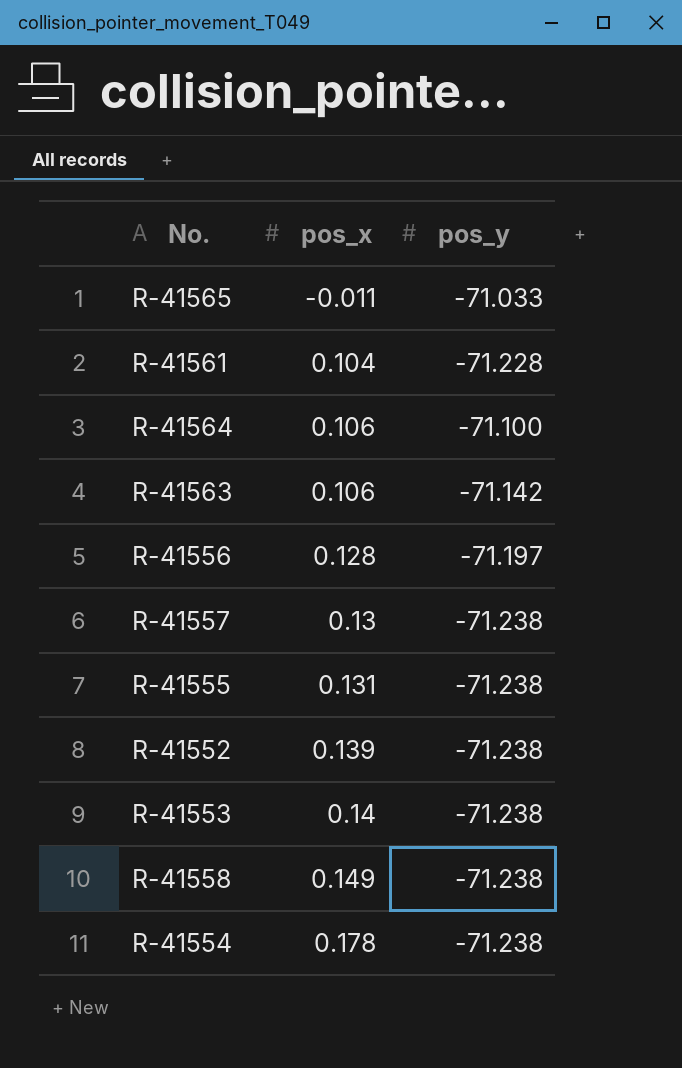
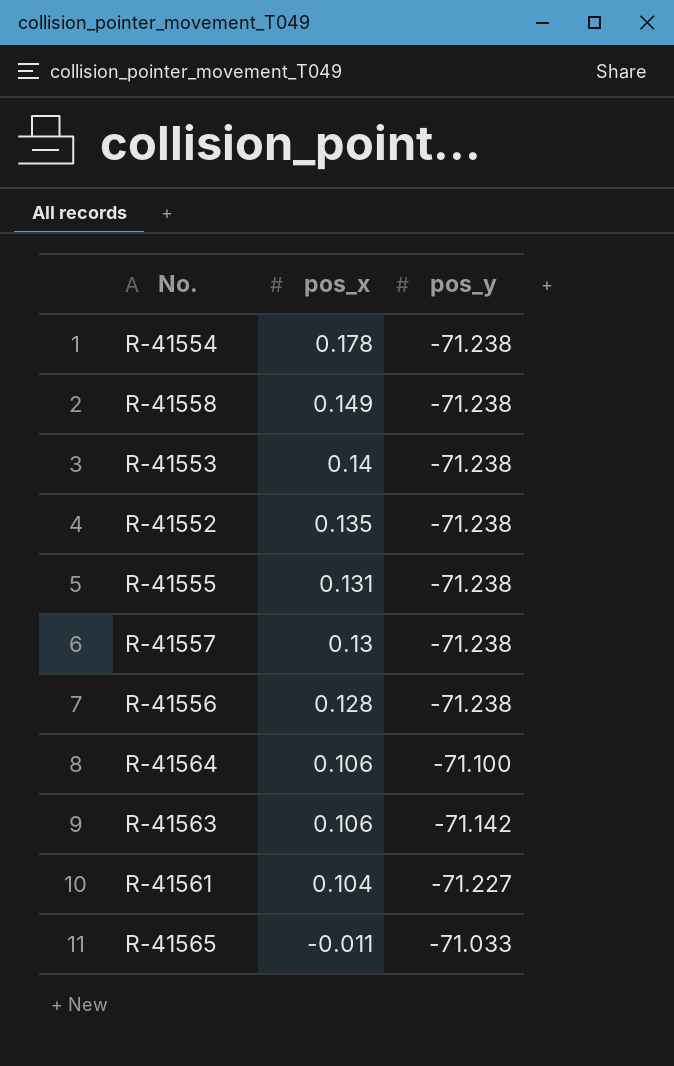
row order: pos_x ascending -> pos_x descending
R-41552 | pos_x: 0.139 -> 0.135
R-41556 | pos_y: -71.197 -> -71.238
R-41561 | pos_y: -71.228 -> -71.227

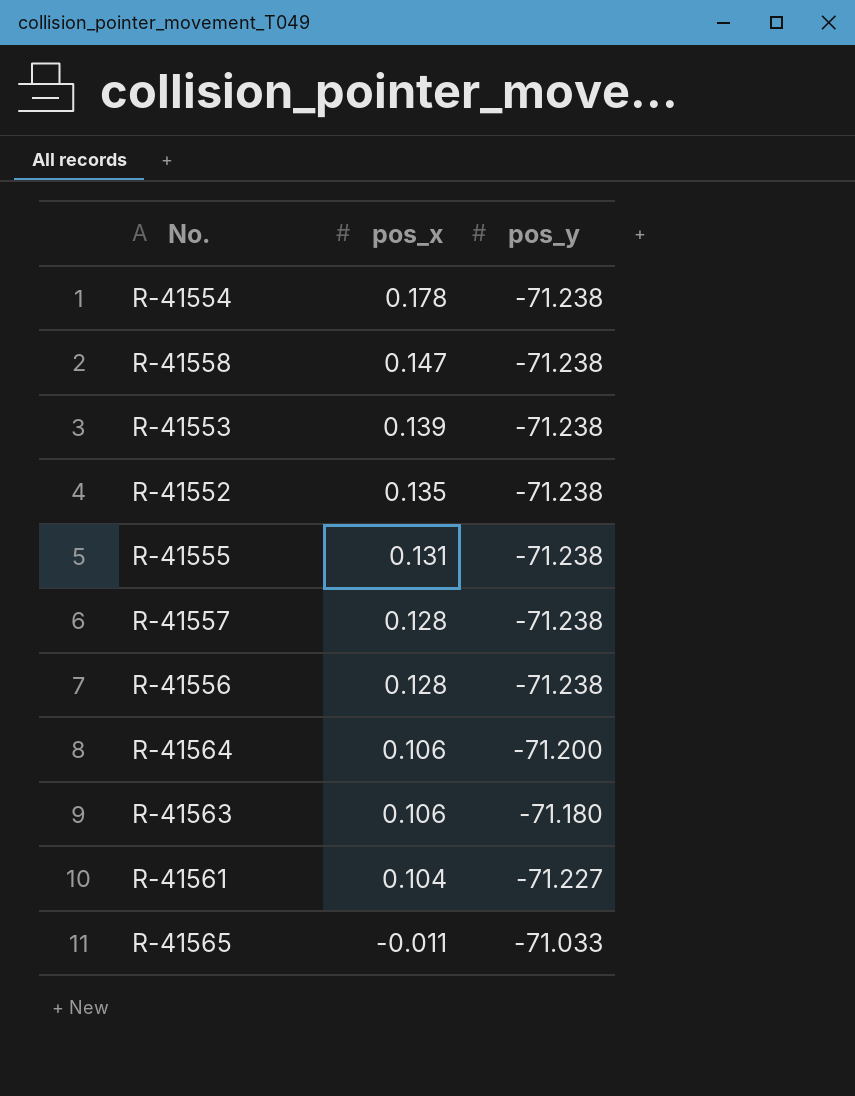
R-41558 | pos_x: 0.149 -> 0.147
R-41553 | pos_x: 0.14 -> 0.139
R-41557 | pos_x: 0.13 -> 0.128
R-41564 | pos_y: -71.100 -> -71.200
R-41563 | pos_y: -71.142 -> -71.180

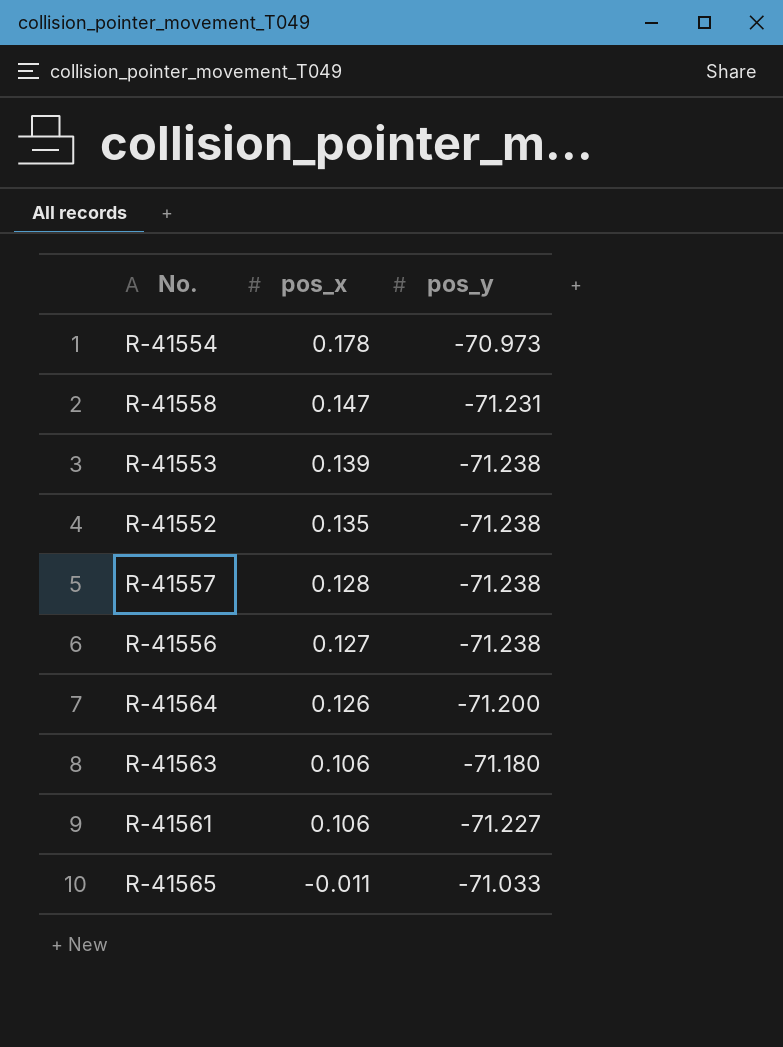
row R-41555: 0.131 | -71.238 -> none
R-41554 | pos_y: -71.238 -> -70.973
R-41558 | pos_y: -71.238 -> -71.231
R-41556 | pos_x: 0.128 -> 0.127
R-41564 | pos_x: 0.106 -> 0.126
R-41561 | pos_x: 0.104 -> 0.106

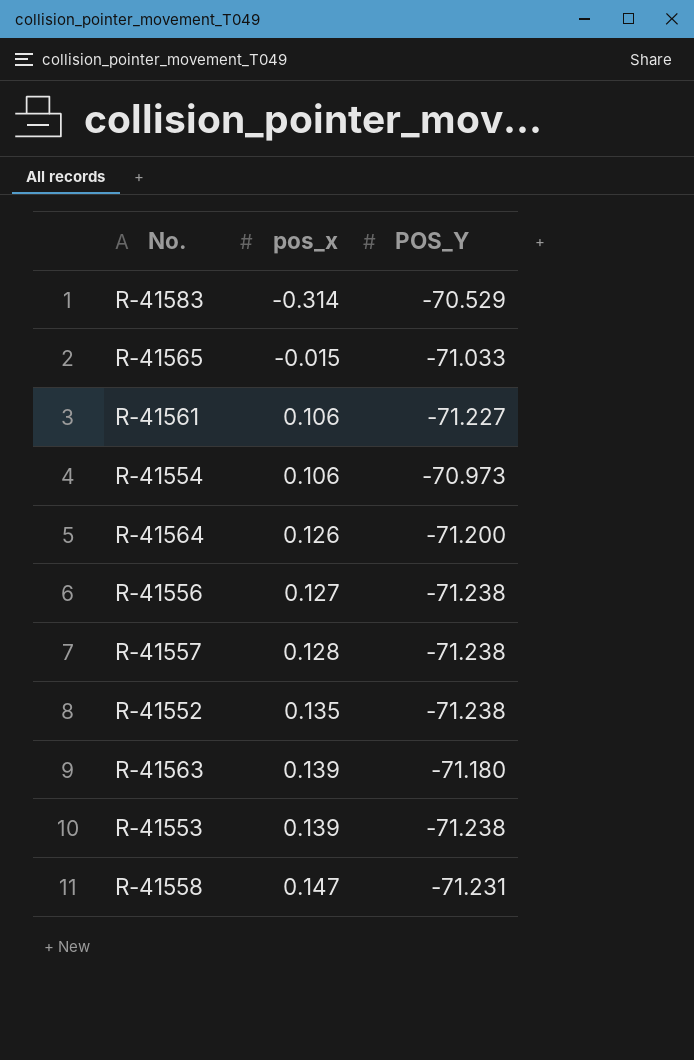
row order: pos_x descending -> pos_x ascending
column name: pos_y -> POS_Y
row R-41583: none -> -0.314 | -70.529
R-41565 | pos_x: -0.011 -> -0.015
R-41554 | pos_x: 0.178 -> 0.106
R-41563 | pos_x: 0.106 -> 0.139

